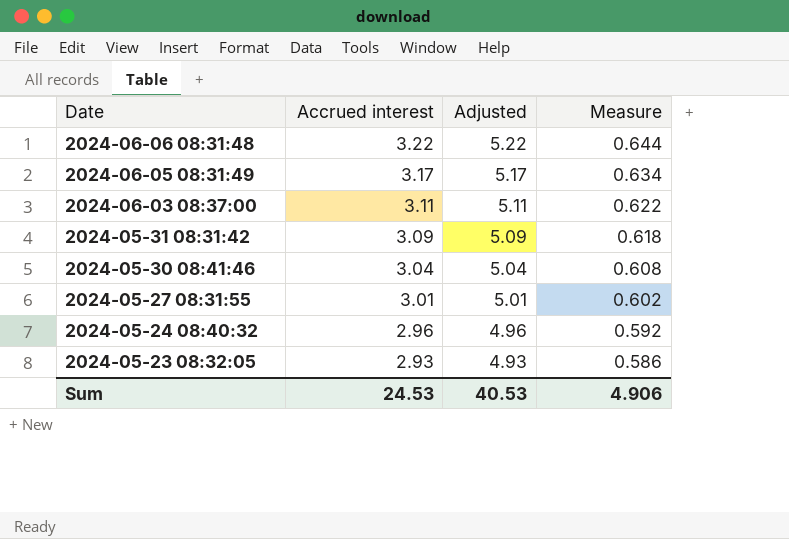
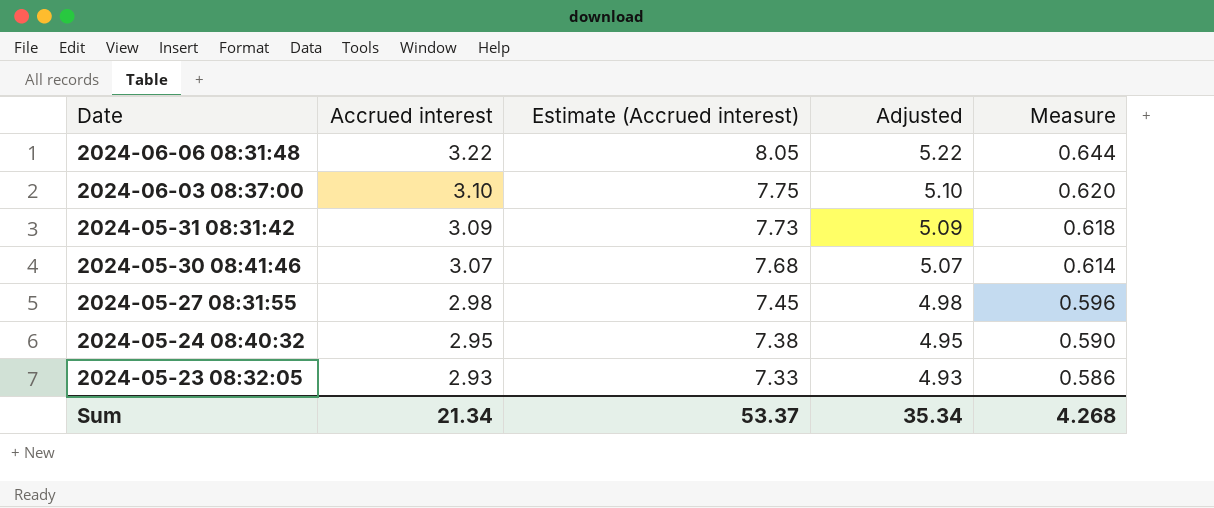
column Estimate (Accrued interest) | formula: none -> [Accrued interest] * 2.5
row 2024-06-05 08:31:49: 3.17 | 5.17 | 0.634 -> none
2024-06-03 08:37:00 | Accrued interest: 3.11 -> 3.10
2024-06-03 08:37:00 | Adjusted: 5.11 -> 5.10
2024-06-03 08:37:00 | Measure: 0.622 -> 0.620
2024-05-30 08:41:46 | Accrued interest: 3.04 -> 3.07
2024-05-30 08:41:46 | Adjusted: 5.04 -> 5.07
2024-05-30 08:41:46 | Measure: 0.608 -> 0.614
2024-05-27 08:31:55 | Accrued interest: 3.01 -> 2.98
2024-05-27 08:31:55 | Adjusted: 5.01 -> 4.98
2024-05-27 08:31:55 | Measure: 0.602 -> 0.596
2024-05-24 08:40:32 | Accrued interest: 2.96 -> 2.95
2024-05-24 08:40:32 | Adjusted: 4.96 -> 4.95
2024-05-24 08:40:32 | Measure: 0.592 -> 0.590
Sum | Accrued interest: 24.53 -> 21.34
Sum | Adjusted: 40.53 -> 35.34
Sum | Measure: 4.906 -> 4.268

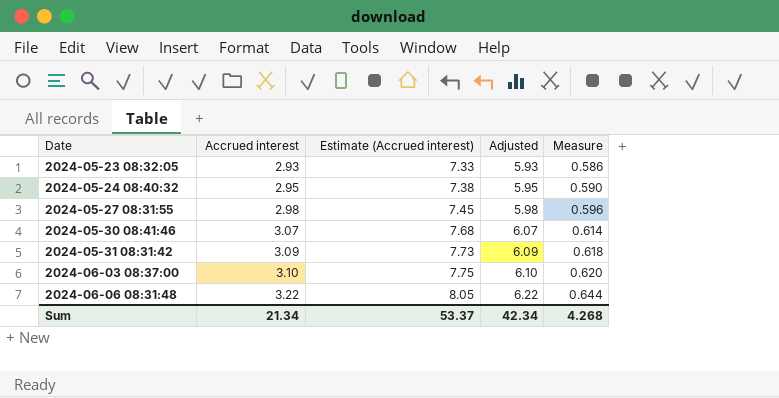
row order: Date descending -> Date ascending
column Adjusted | formula: [Accrued interest] + 2 -> [Accrued interest] + 3
Sum | Adjusted: 35.34 -> 42.34

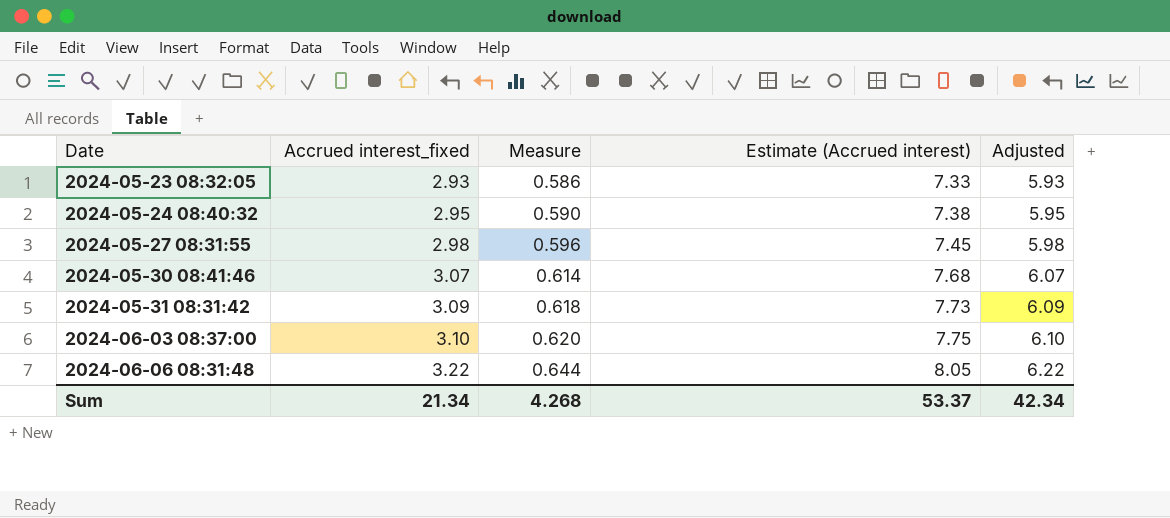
column name: Accrued interest -> Accrued interest_fixed
column Measure | position: 5 -> 3

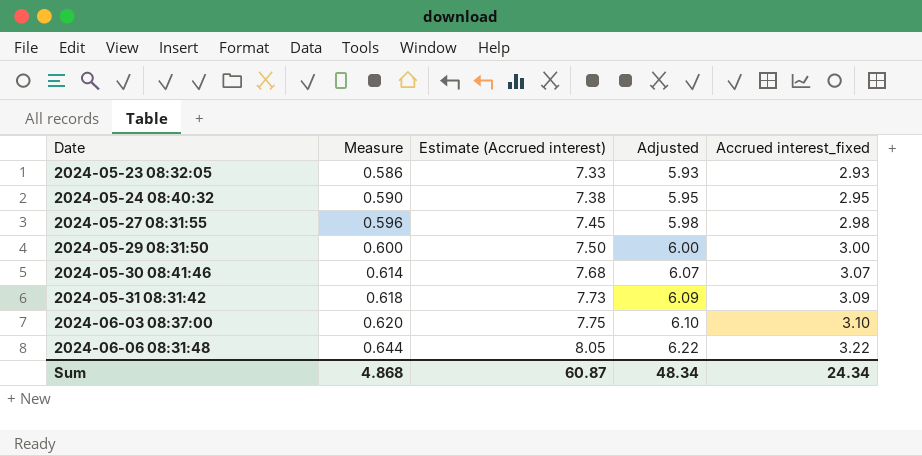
column Accrued interest_fixed | position: 2 -> 5
row 2024-05-29 08:31:50: none -> 0.600 | 7.50 | 6.00 | 3.00
Sum | Measure: 4.268 -> 4.868
Sum | Estimate (Accrued interest): 53.37 -> 60.87
Sum | Adjusted: 42.34 -> 48.34
Sum | Accrued interest_fixed: 21.34 -> 24.34

